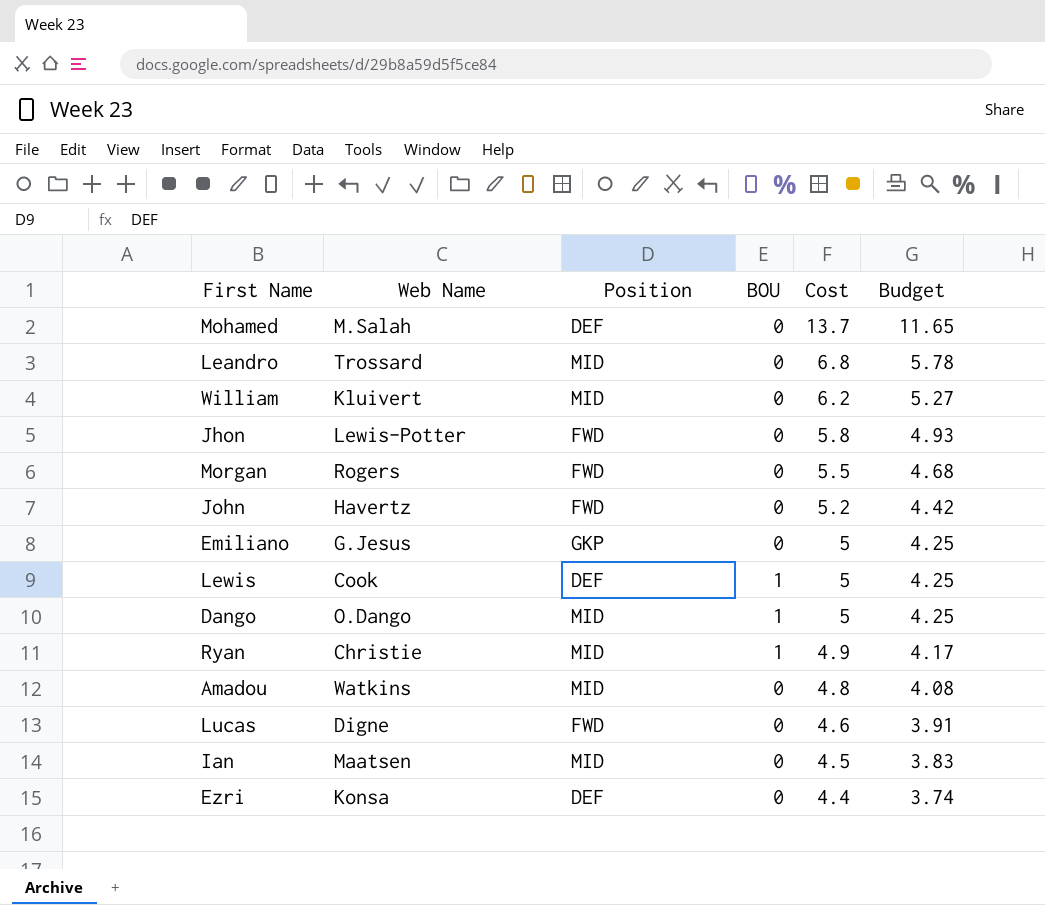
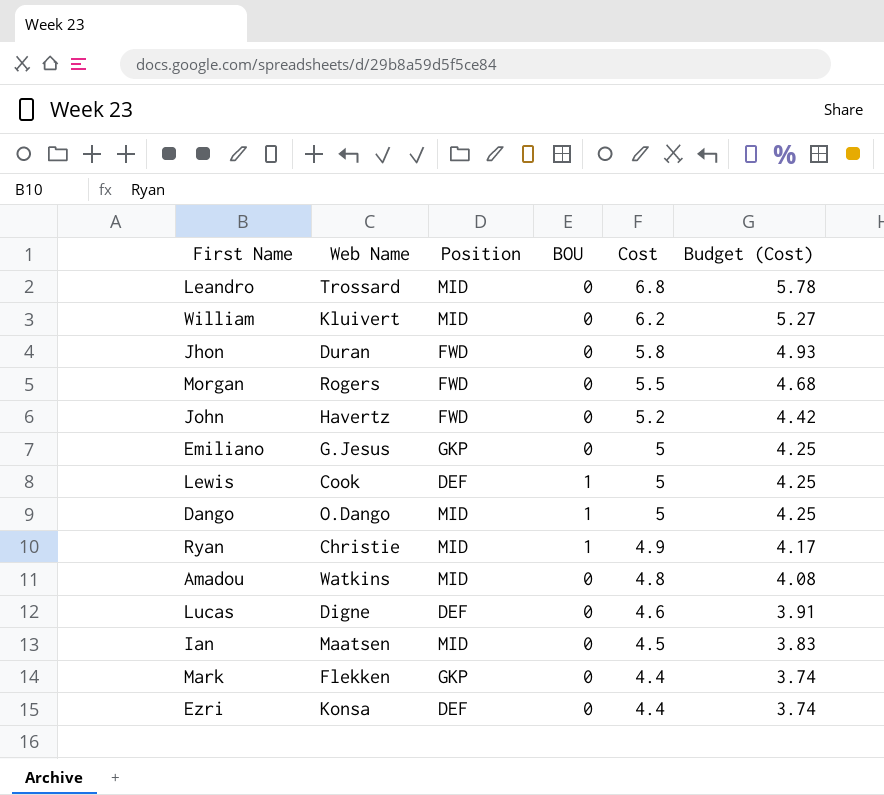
column name: Budget -> Budget (Cost)
row Mohamed: M.Salah | DEF | 0 | 13.7 | 11.65 -> none
Jhon | Web Name: Lewis-Potter -> Duran
Lucas | Position: FWD -> DEF
row Mark: none -> Flekken | GKP | 0 | 4.4 | 3.74

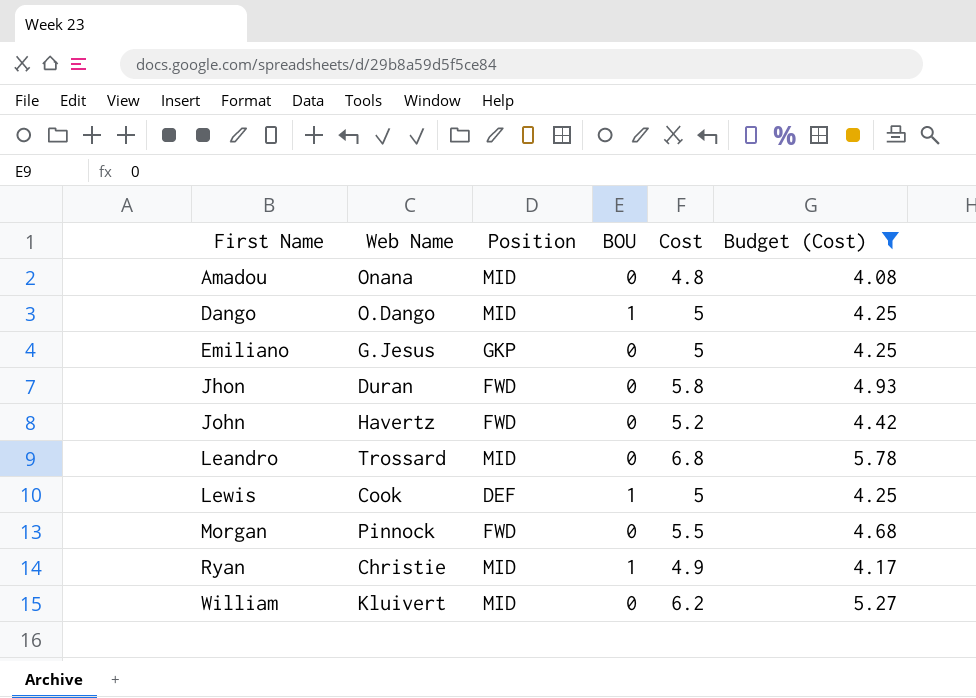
filter: none -> Budget (Cost) >= 4.08
row order: Cost descending -> First Name ascending
Amadou | Web Name: Watkins -> Onana
Morgan | Web Name: Rogers -> Pinnock

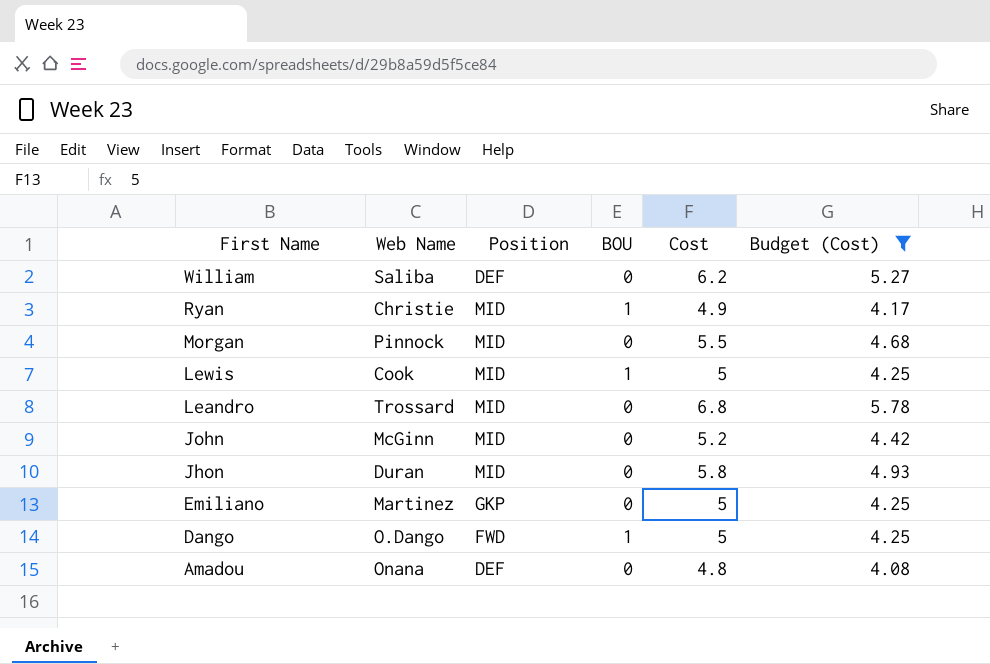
row order: First Name ascending -> First Name descending
William | Web Name: Kluivert -> Saliba
William | Position: MID -> DEF
Morgan | Position: FWD -> MID
Lewis | Position: DEF -> MID
John | Web Name: Havertz -> McGinn
John | Position: FWD -> MID
Jhon | Position: FWD -> MID
Emiliano | Web Name: G.Jesus -> Martinez
Dango | Position: MID -> FWD
Amadou | Position: MID -> DEF

